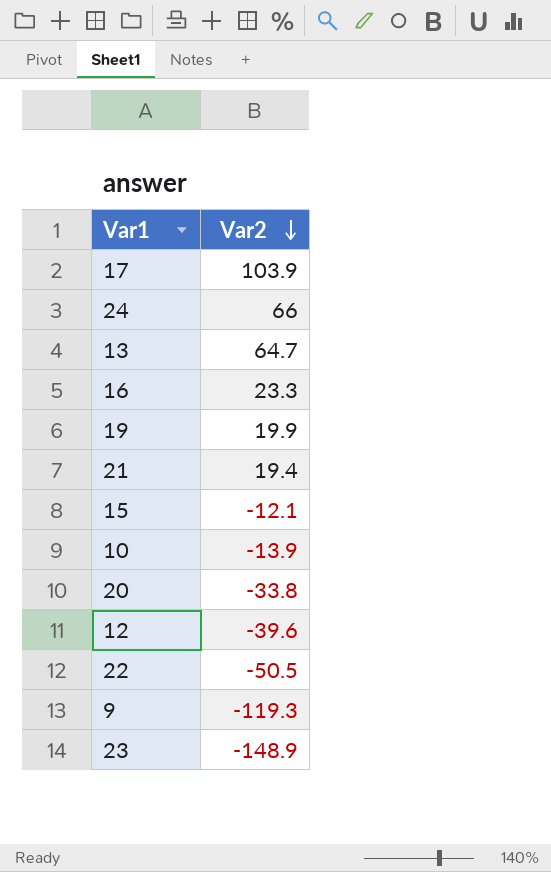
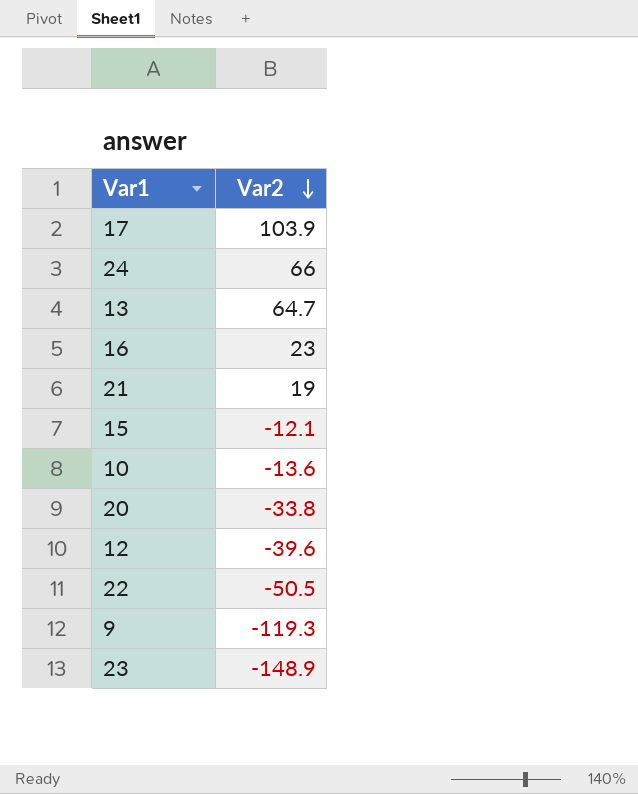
row 19: 19.9 -> none
16 | Var2: 23.3 -> 23
21 | Var2: 19.4 -> 19
10 | Var2: -13.9 -> -13.6

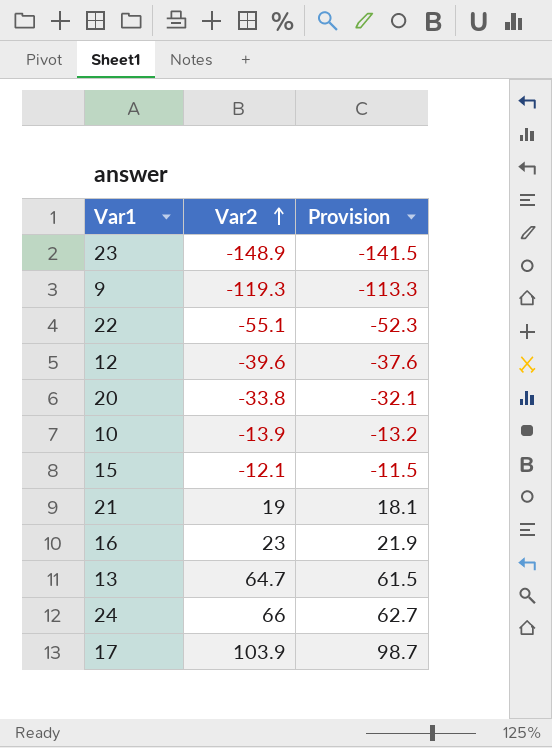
row order: Var2 descending -> Var2 ascending
column Provision | formula: none -> [Var2] * 0.95
22 | Var2: -50.5 -> -55.1
10 | Var2: -13.6 -> -13.9

